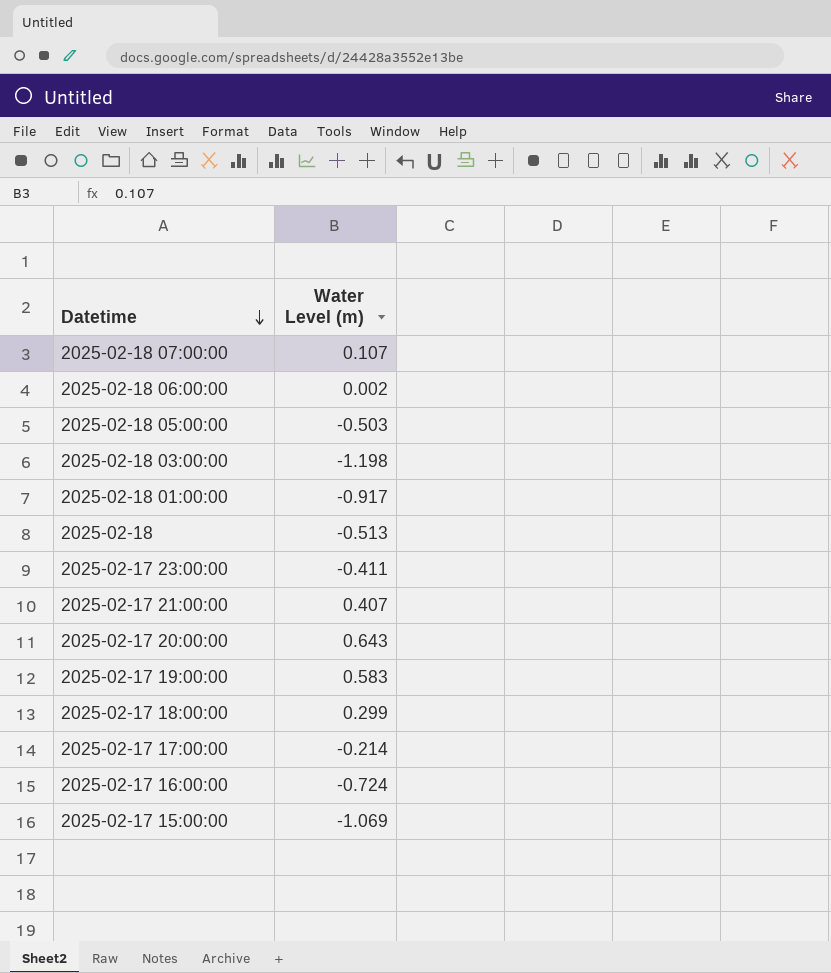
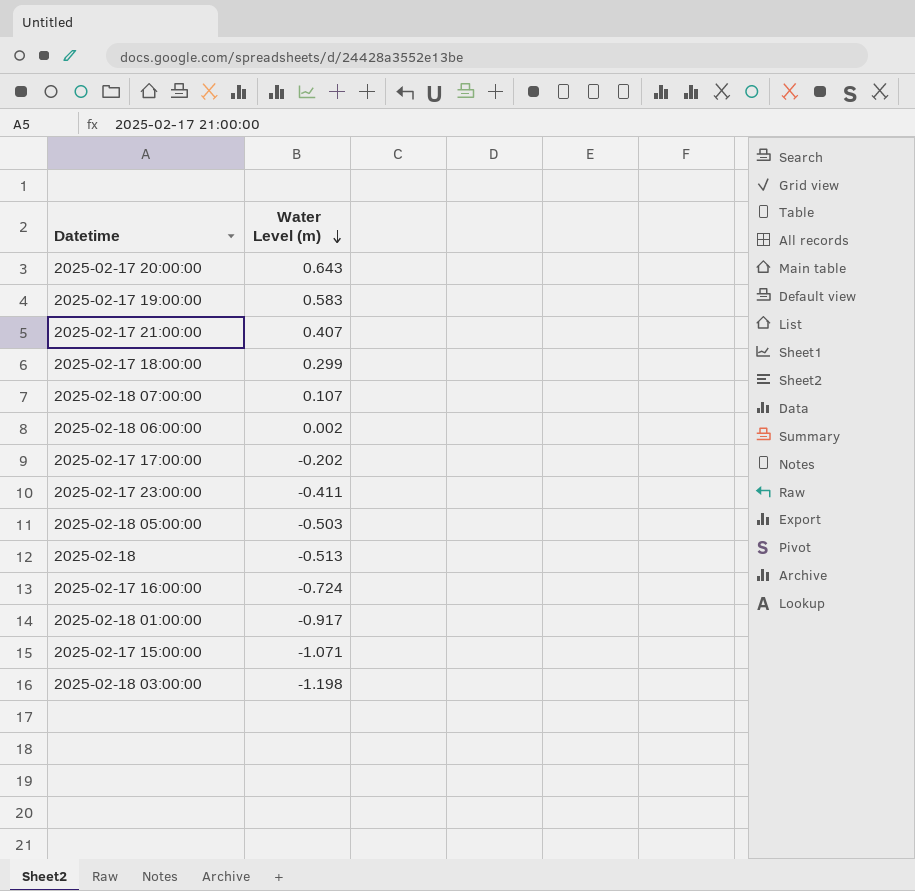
row order: Datetime descending -> Water Level (m) descending
2025-02-17 17:00:00 | Water Level (m): -0.214 -> -0.202
2025-02-17 15:00:00 | Water Level (m): -1.069 -> -1.071

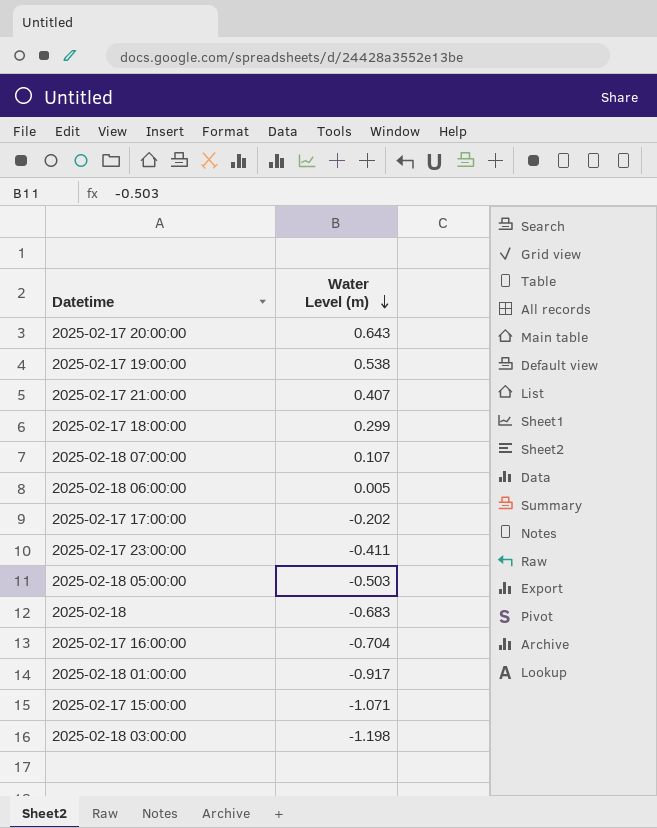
2025-02-17 19:00:00 | Water Level (m): 0.583 -> 0.538
2025-02-18 06:00:00 | Water Level (m): 0.002 -> 0.005
2025-02-18 | Water Level (m): -0.513 -> -0.683
2025-02-17 16:00:00 | Water Level (m): -0.724 -> -0.704

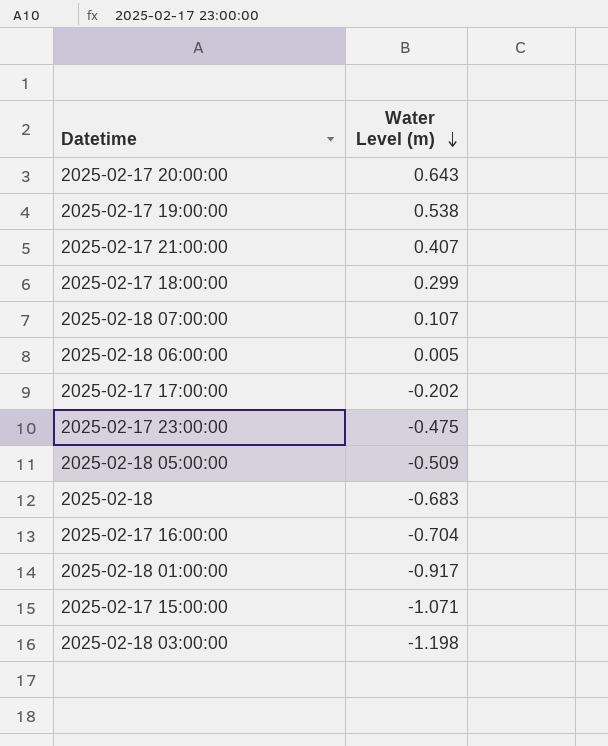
2025-02-17 23:00:00 | Water Level (m): -0.411 -> -0.475
2025-02-18 05:00:00 | Water Level (m): -0.503 -> -0.509

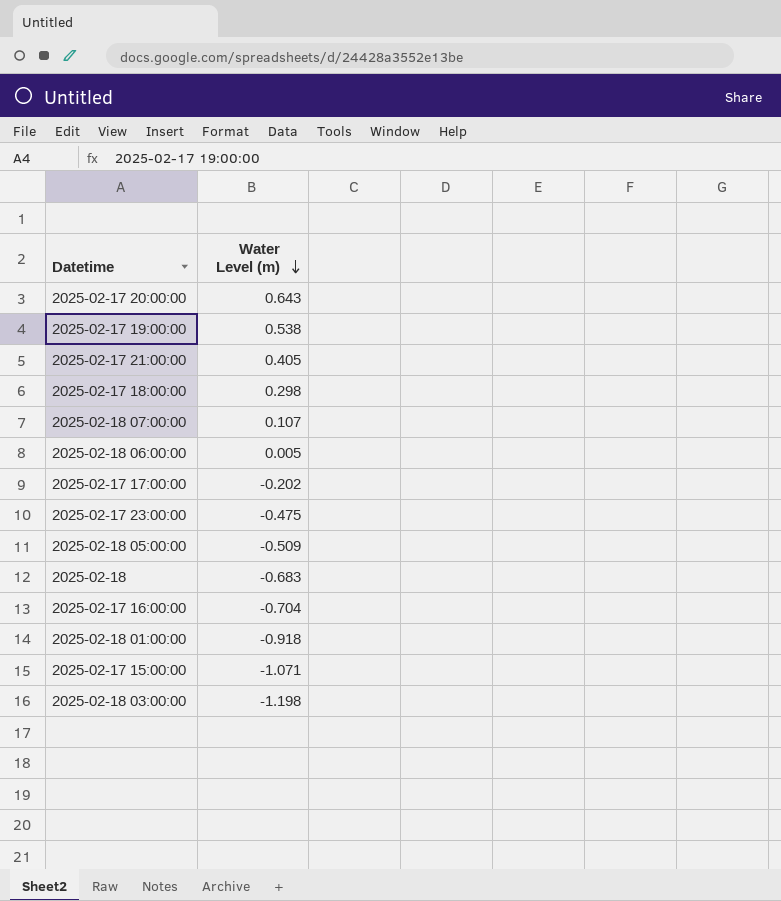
2025-02-17 21:00:00 | Water Level (m): 0.407 -> 0.405
2025-02-17 18:00:00 | Water Level (m): 0.299 -> 0.298
2025-02-18 01:00:00 | Water Level (m): -0.917 -> -0.918

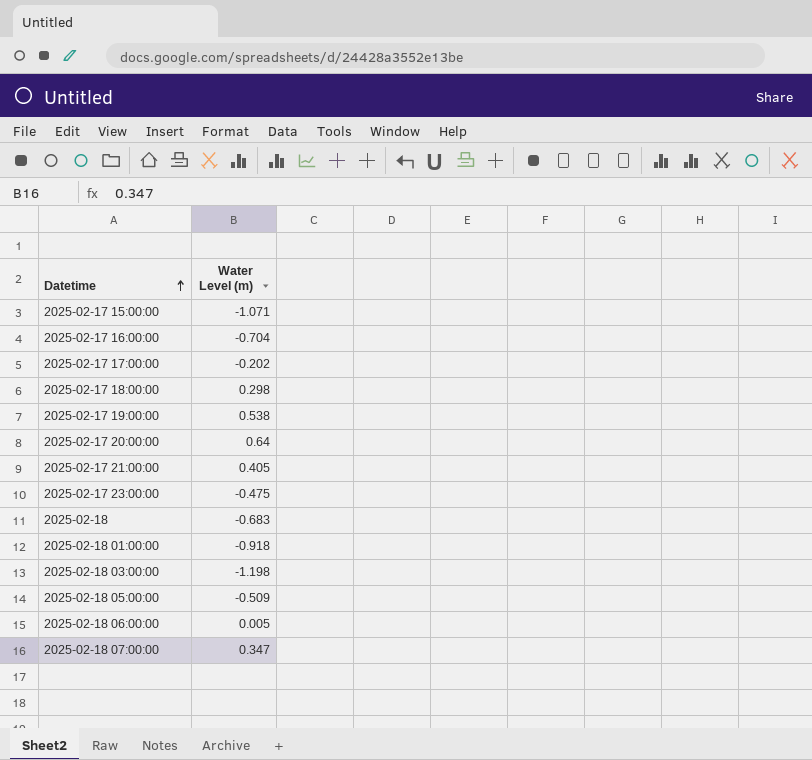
row order: Water Level (m) descending -> Datetime ascending
2025-02-17 20:00:00 | Water Level (m): 0.643 -> 0.64
2025-02-18 07:00:00 | Water Level (m): 0.107 -> 0.347

